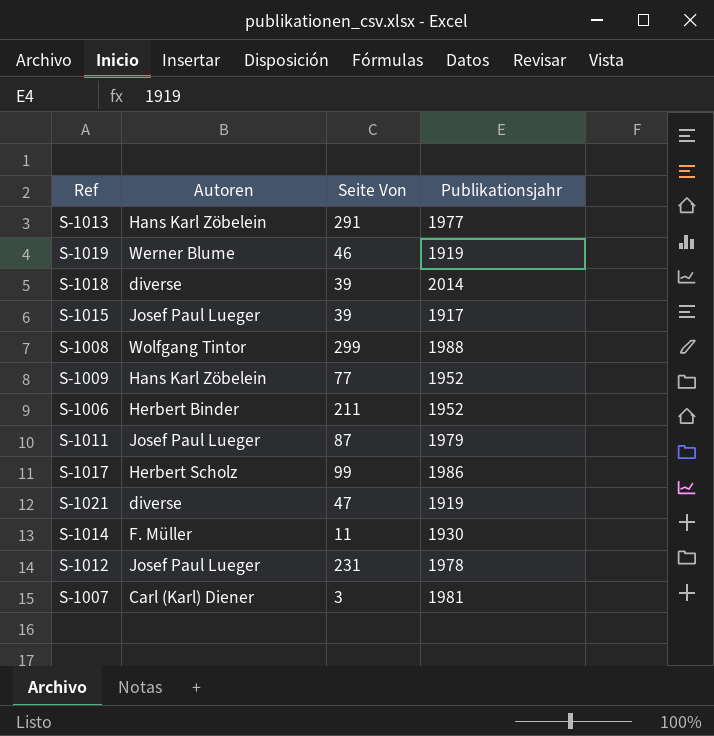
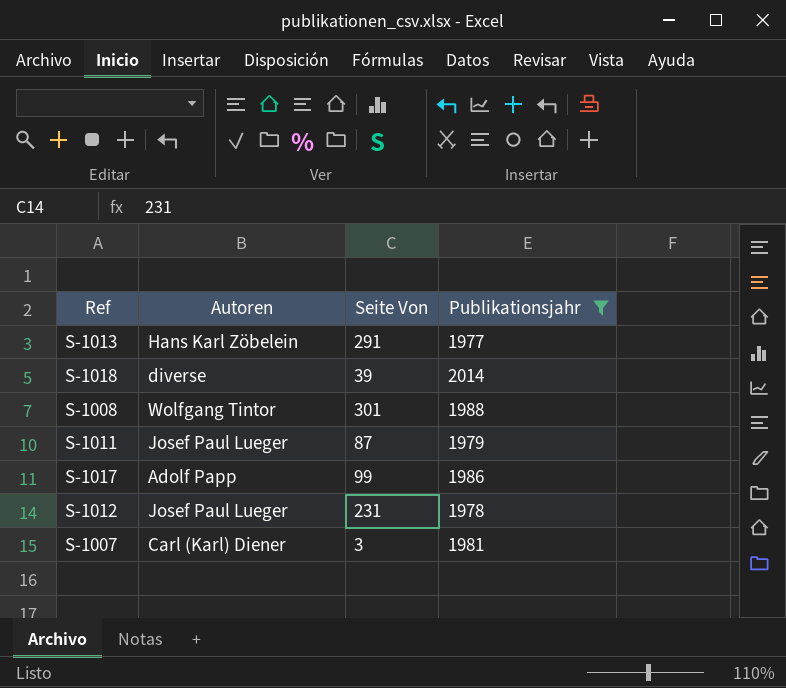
filter: none -> Publikationsjahr >= 1977
S-1008 | Seite Von: 299 -> 301
S-1017 | Autoren: Herbert Scholz -> Adolf Papp

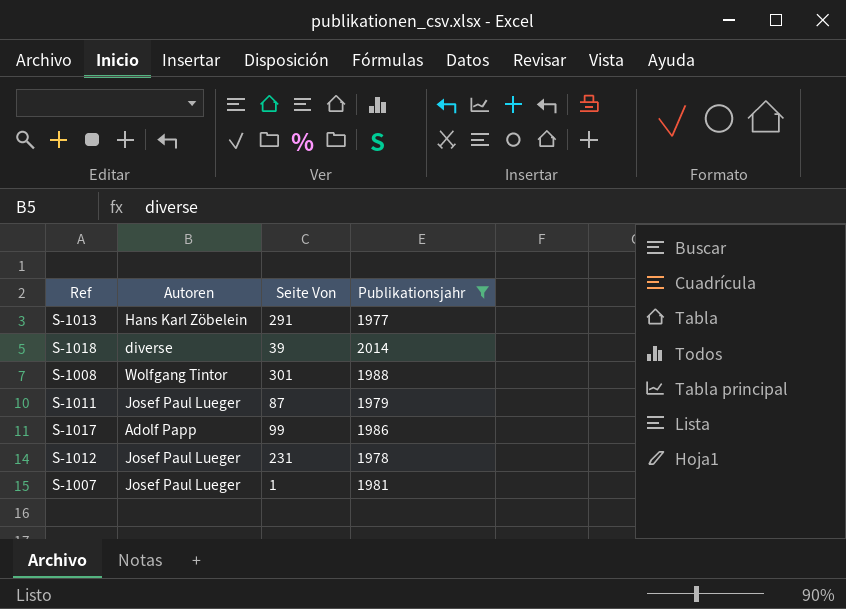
S-1007 | Autoren: Carl (Karl) Diener -> Josef Paul Lueger
S-1007 | Seite Von: 3 -> 1

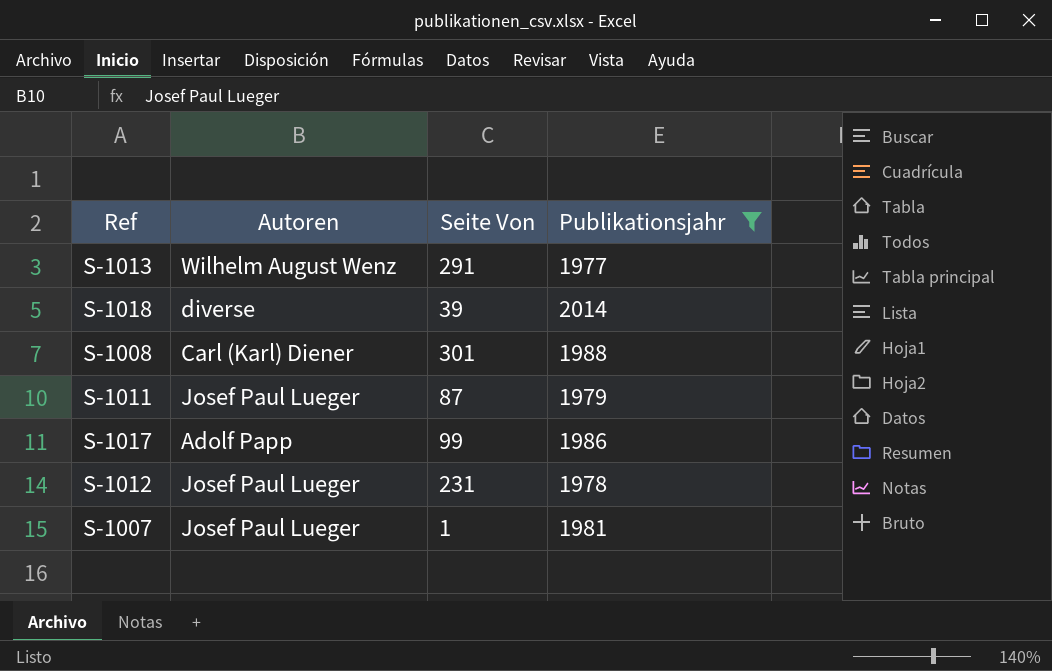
S-1013 | Autoren: Hans Karl Zöbelein -> Wilhelm August Wenz
S-1008 | Autoren: Wolfgang Tintor -> Carl (Karl) Diener

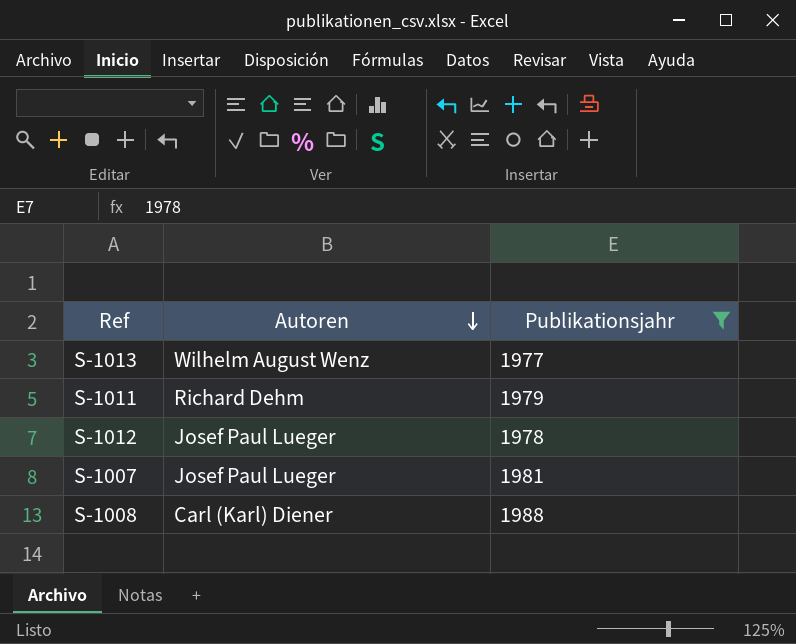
row order: none -> Autoren descending
column Seite Von | position: 3 -> none
row S-1018: diverse | 39 | 2014 -> none
row S-1017: Adolf Papp | 99 | 1986 -> none
S-1011 | Autoren: Josef Paul Lueger -> Richard Dehm

